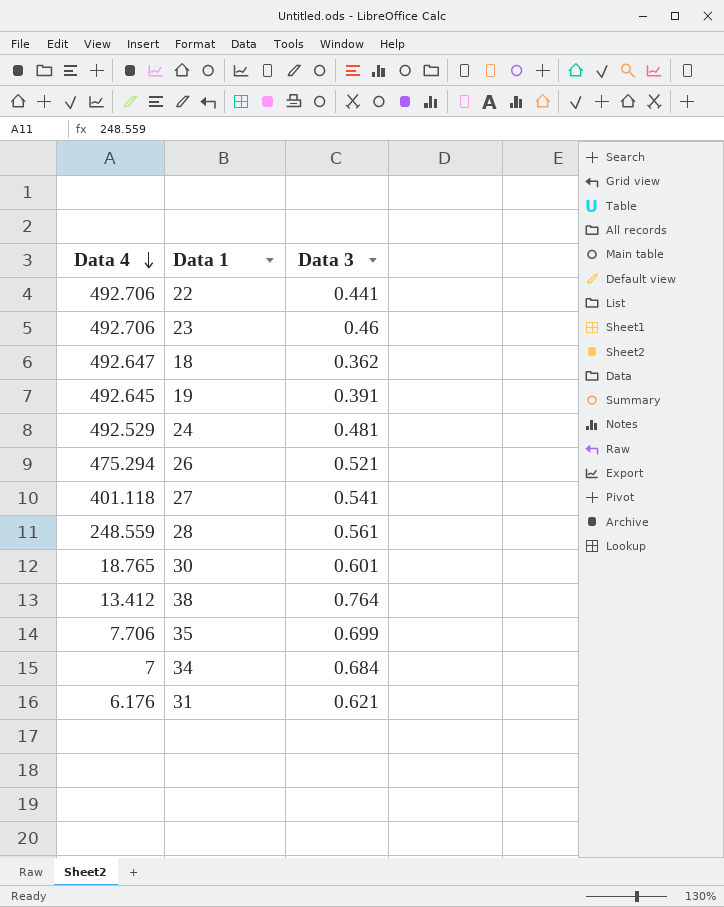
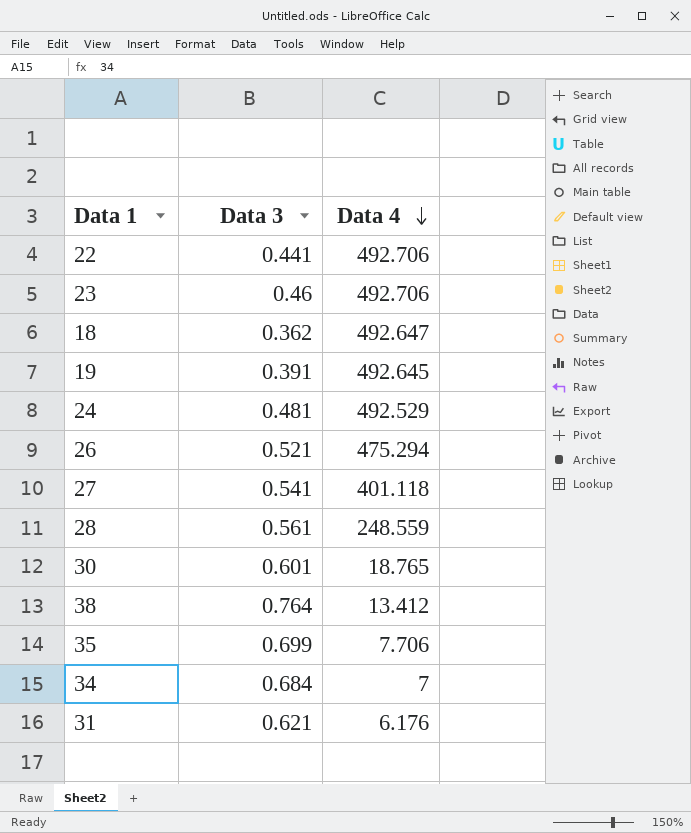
column Data 4 | position: 1 -> 3

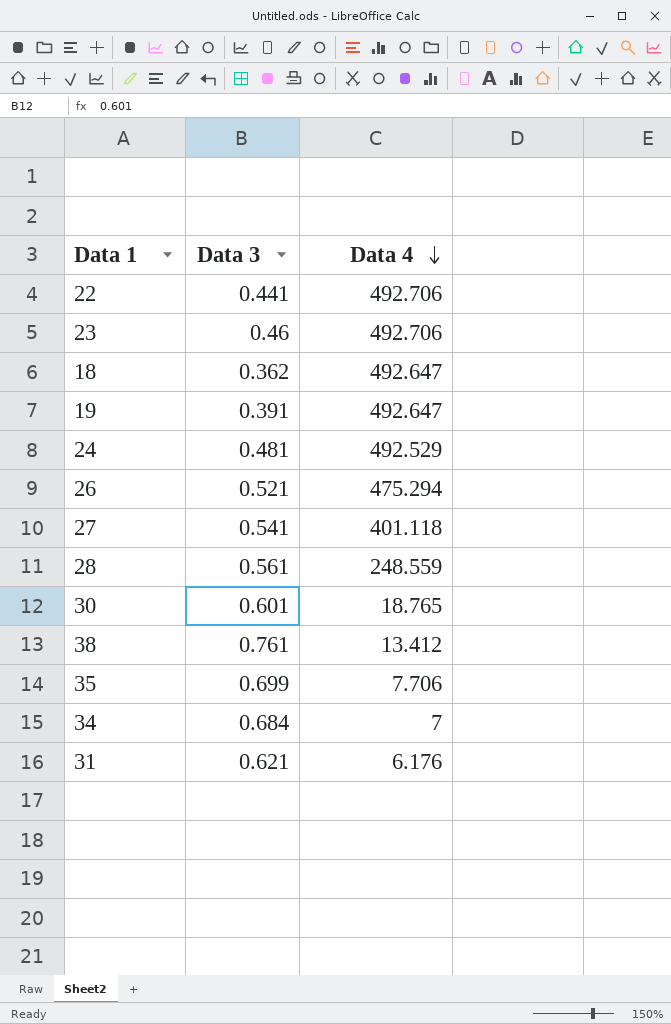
19 | Data 4: 492.645 -> 492.647
38 | Data 3: 0.764 -> 0.761

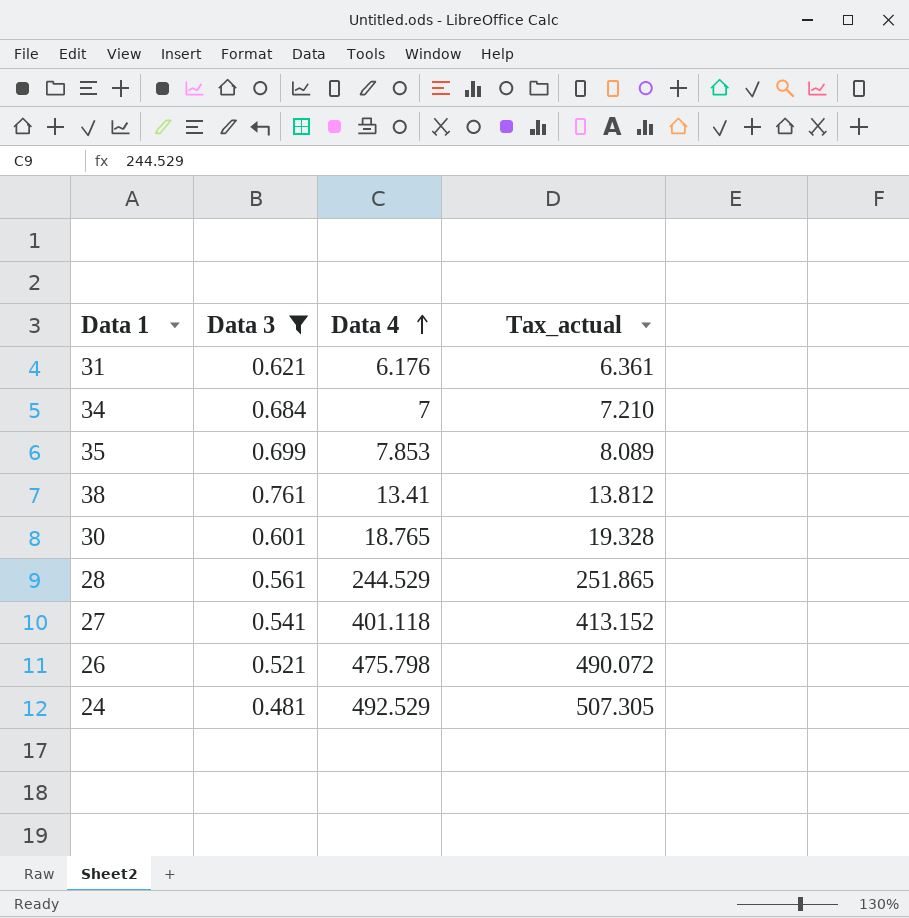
filter: none -> Data 3 >= 0.481
row order: Data 4 descending -> Data 4 ascending
column Tax_actual | formula: none -> [Data 4] * 1.03
35 | Data 4: 7.706 -> 7.853
38 | Data 4: 13.412 -> 13.41
28 | Data 4: 248.559 -> 244.529
26 | Data 4: 475.294 -> 475.798

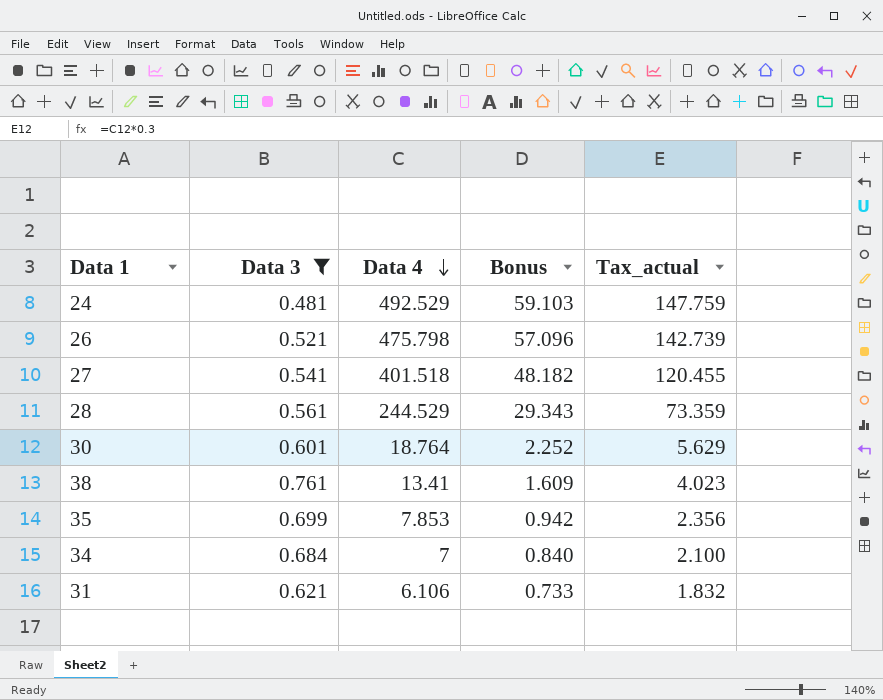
row order: Data 4 ascending -> Data 4 descending
column Bonus | formula: none -> [Data 4] * 0.12
column Tax_actual | formula: [Data 4] * 1.03 -> [Data 4] * 0.3
27 | Data 4: 401.118 -> 401.518
30 | Data 4: 18.765 -> 18.764
31 | Data 4: 6.176 -> 6.106

